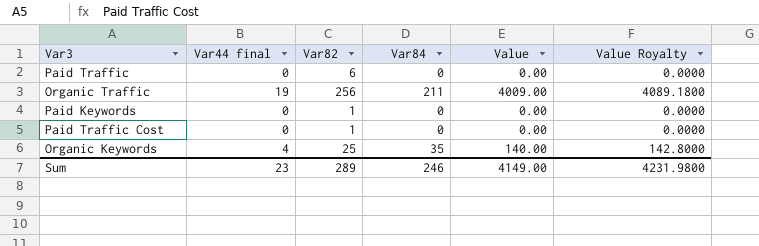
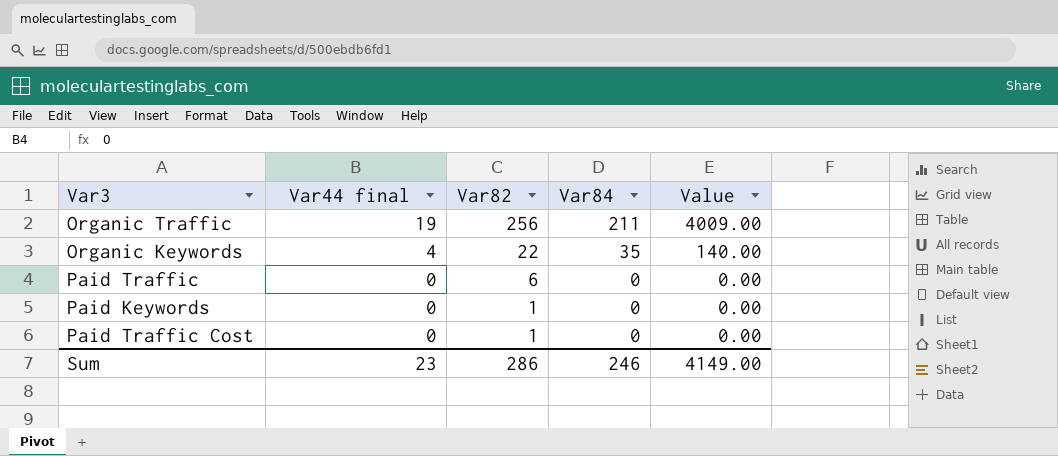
row order: none -> Var44 final descending
column Value Royalty | formula: [Value] * 1.02 -> none
Organic Keywords | Var82: 25 -> 22
Sum | Var82: 289 -> 286

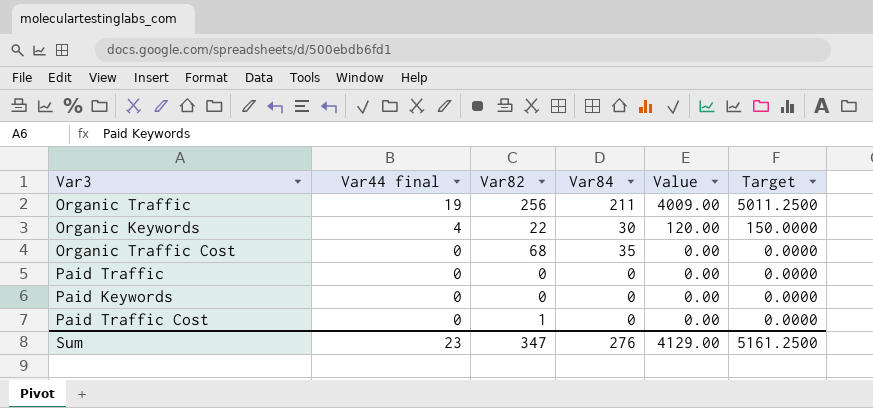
column Target | formula: none -> [Value] * 1.25
Organic Keywords | Var84: 35 -> 30
Organic Keywords | Value: 140.00 -> 120.00
row Organic Traffic Cost: none -> 0 | 68 | 35 | 0.00 | 0.0000
Paid Traffic | Var82: 6 -> 0
Paid Keywords | Var82: 1 -> 0
Sum | Var82: 286 -> 347
Sum | Var84: 246 -> 276
Sum | Value: 4149.00 -> 4129.00

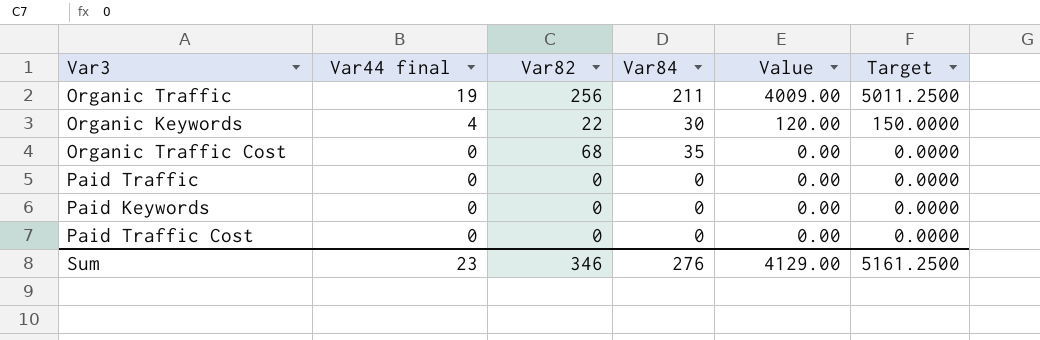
Paid Traffic Cost | Var82: 1 -> 0
Sum | Var82: 347 -> 346

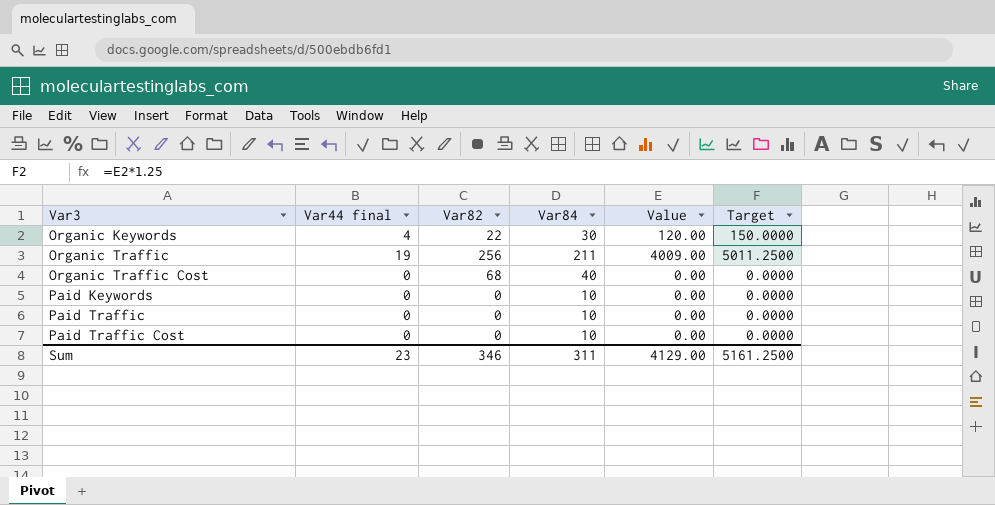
row order: Var44 final descending -> Var3 ascending
Organic Traffic Cost | Var84: 35 -> 40
Paid Keywords | Var84: 0 -> 10
Paid Traffic | Var84: 0 -> 10
Paid Traffic Cost | Var84: 0 -> 10
Sum | Var84: 276 -> 311

